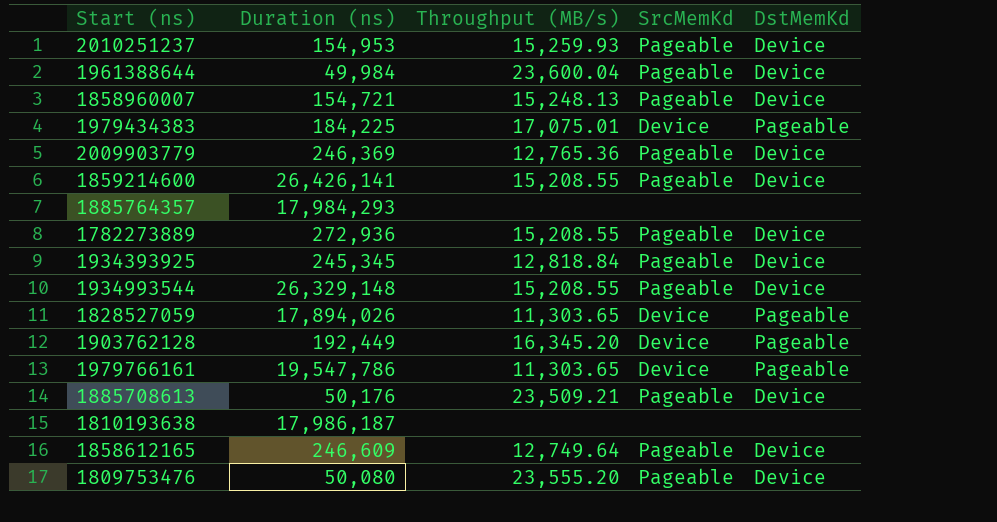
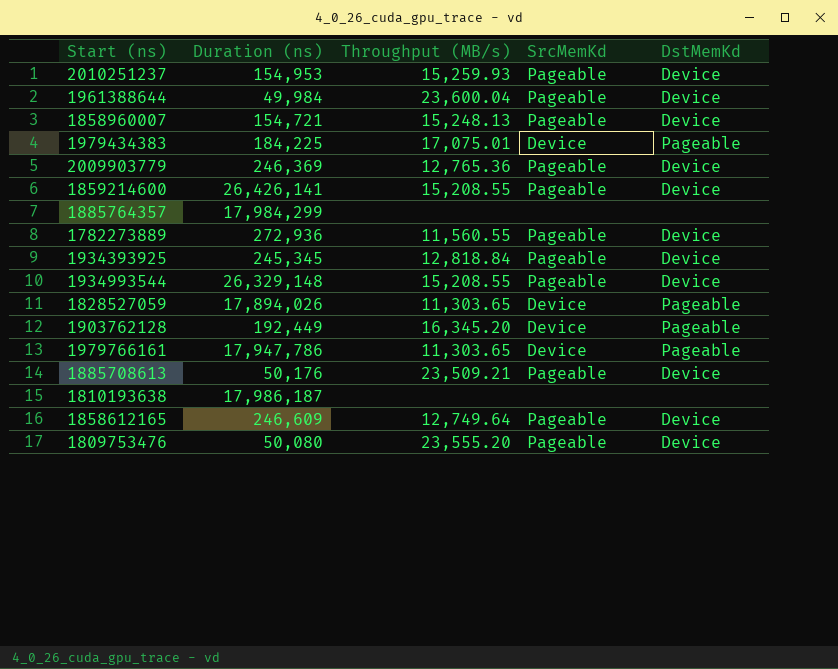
1885764357 | Duration (ns): 17,984,293 -> 17,984,299
1782273889 | Throughput (MB/s): 15,208.55 -> 11,560.55
1979766161 | Duration (ns): 19,547,786 -> 17,947,786

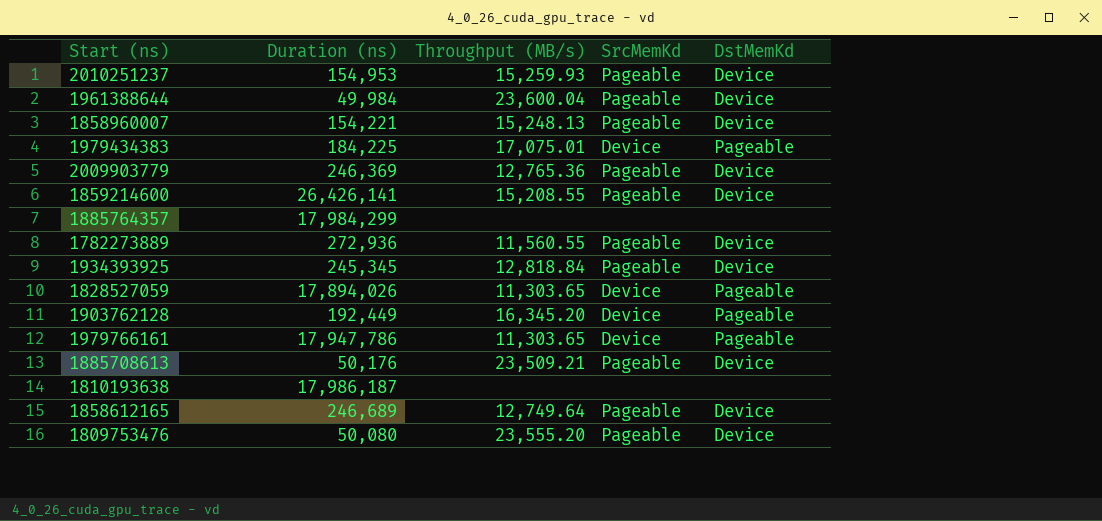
row 1934993544: 26,329,148 | 15,208.55 | Pageable | Device -> none
1858960007 | Duration (ns): 154,721 -> 154,221
1858612165 | Duration (ns): 246,609 -> 246,689

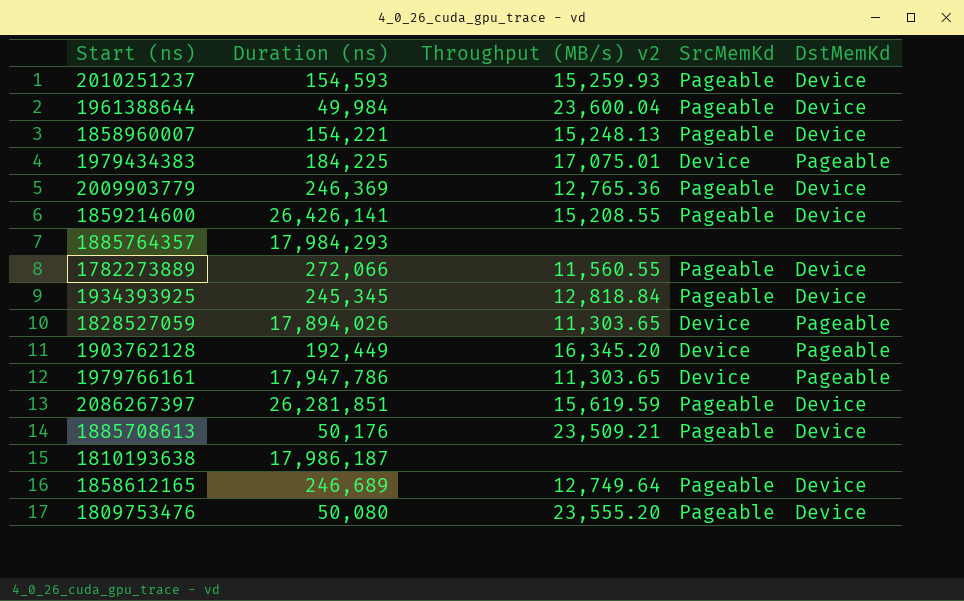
column name: Throughput (MB/s) -> Throughput (MB/s) v2
2010251237 | Duration (ns): 154,953 -> 154,593
1885764357 | Duration (ns): 17,984,299 -> 17,984,293
1782273889 | Duration (ns): 272,936 -> 272,066
row 2086267397: none -> 26,281,851 | 15,619.59 | Pageable | Device

